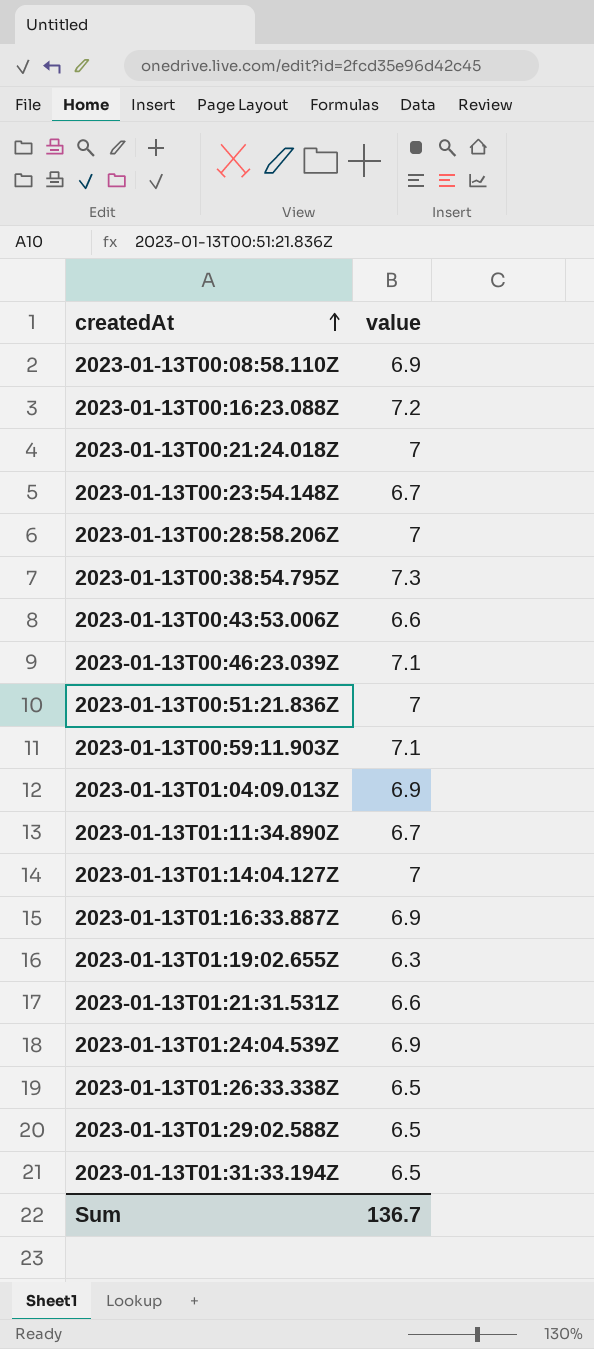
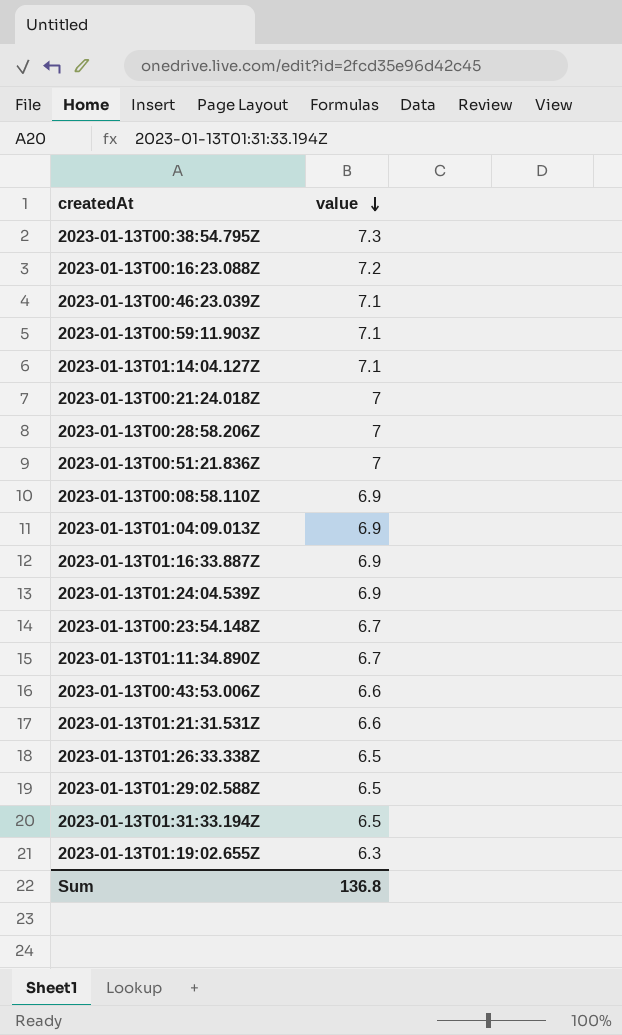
row order: createdAt ascending -> value descending
2023-01-13T01:14:04.127Z | value: 7 -> 7.1
Sum | value: 136.7 -> 136.8

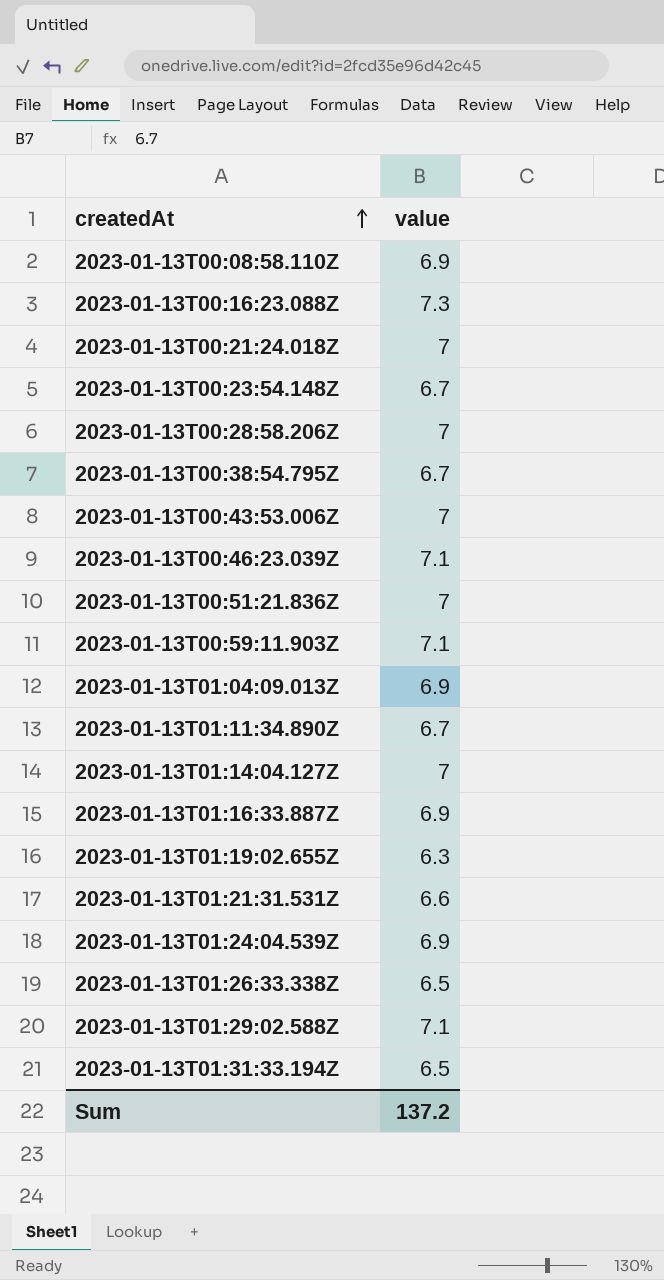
row order: value descending -> createdAt ascending
2023-01-13T00:16:23.088Z | value: 7.2 -> 7.3
2023-01-13T00:38:54.795Z | value: 7.3 -> 6.7
2023-01-13T00:43:53.006Z | value: 6.6 -> 7
2023-01-13T01:14:04.127Z | value: 7.1 -> 7
2023-01-13T01:29:02.588Z | value: 6.5 -> 7.1
Sum | value: 136.8 -> 137.2

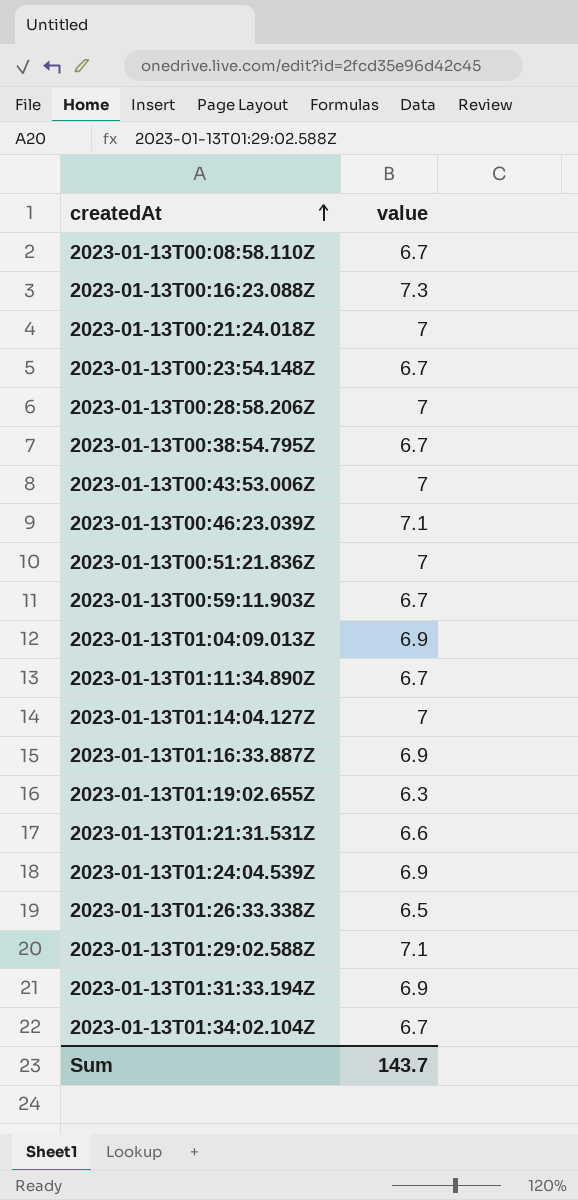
2023-01-13T00:08:58.110Z | value: 6.9 -> 6.7
2023-01-13T00:59:11.903Z | value: 7.1 -> 6.7
2023-01-13T01:31:33.194Z | value: 6.5 -> 6.9
row 2023-01-13T01:34:02.104Z: none -> 6.7
Sum | value: 137.2 -> 143.7

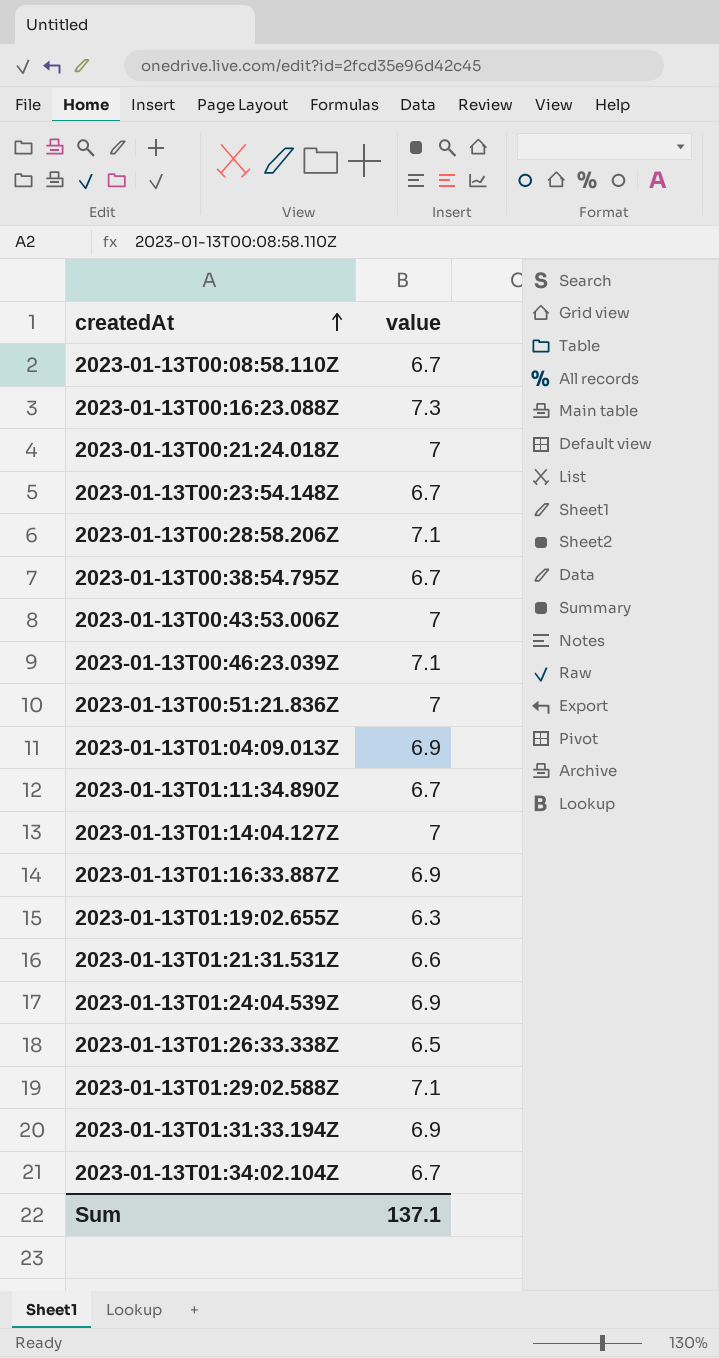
row 2023-01-13T00:59:11.903Z: 6.7 -> none
2023-01-13T00:28:58.206Z | value: 7 -> 7.1
Sum | value: 143.7 -> 137.1

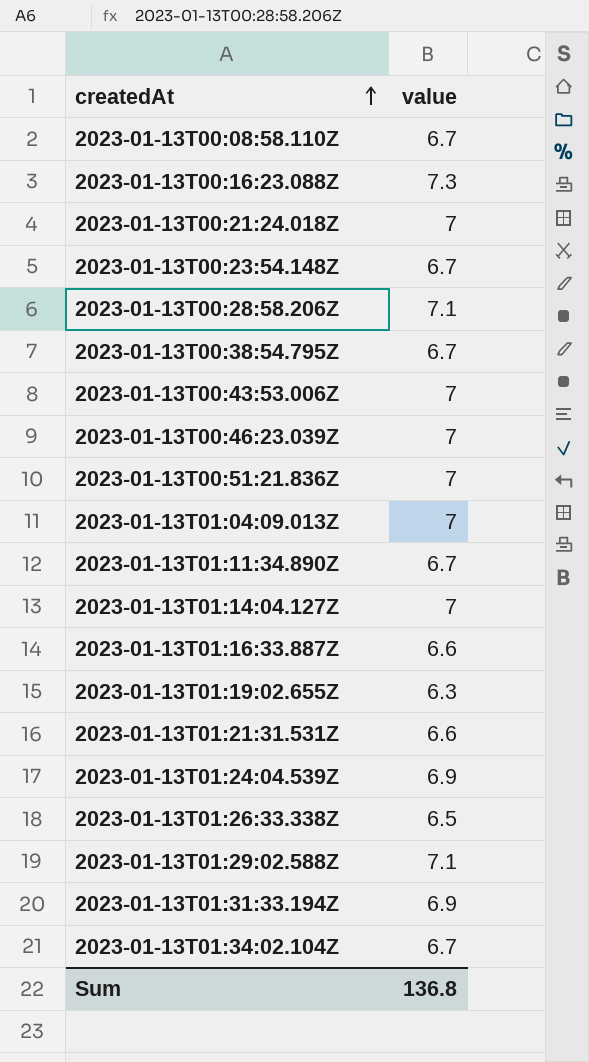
2023-01-13T00:46:23.039Z | value: 7.1 -> 7
2023-01-13T01:04:09.013Z | value: 6.9 -> 7
2023-01-13T01:16:33.887Z | value: 6.9 -> 6.6
Sum | value: 137.1 -> 136.8

